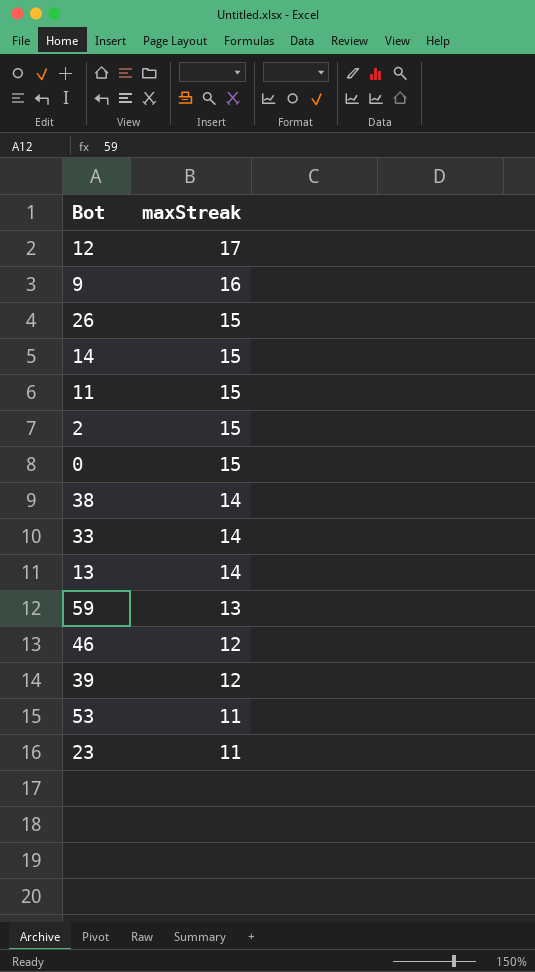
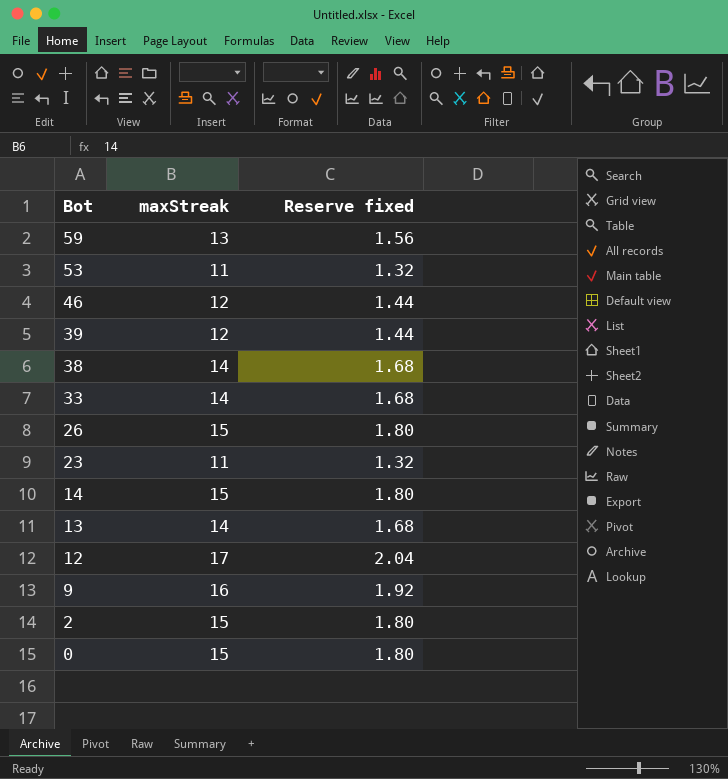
row order: maxStreak descending -> Bot descending
column Reserve fixed | formula: none -> [maxStreak] * 0.12
row 11: 15 -> none

